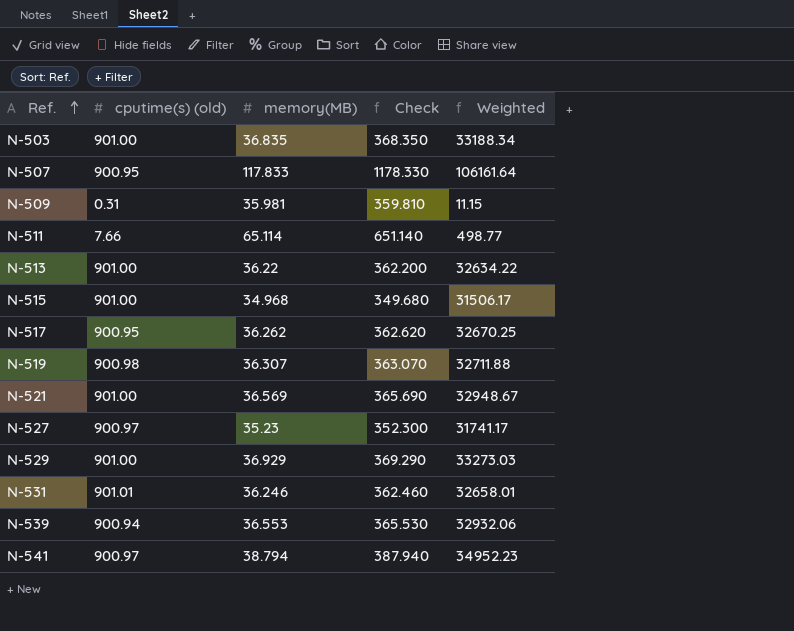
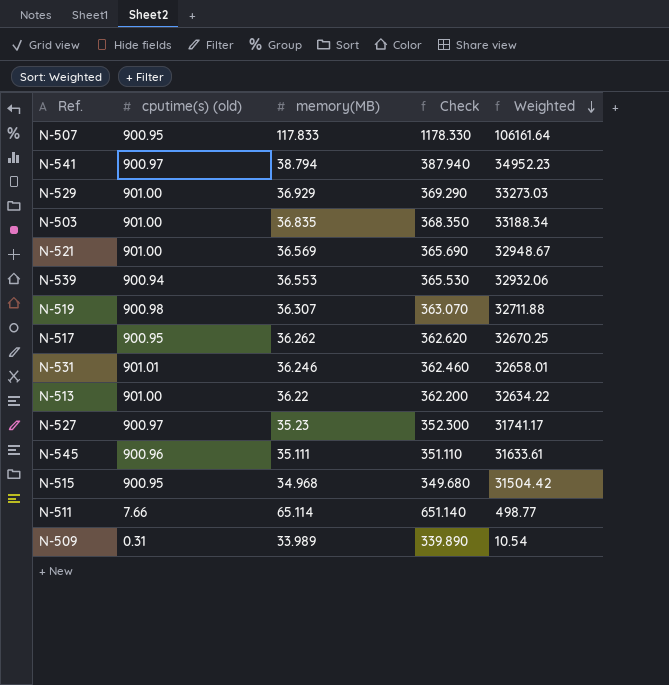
row order: Ref. ascending -> Weighted descending
row N-545: none -> 900.96 | 35.111 | 351.110 | 31633.61
N-515 | cputime(s) (old): 901.00 -> 900.95
N-515 | Weighted: 31506.17 -> 31504.42
N-509 | memory(MB): 35.981 -> 33.989
N-509 | Check: 359.810 -> 339.890
N-509 | Weighted: 11.15 -> 10.54

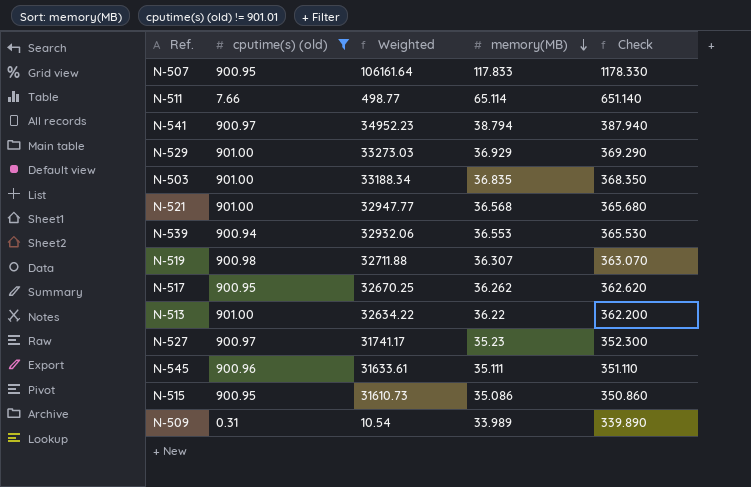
filter: none -> cputime(s) (old) != 901.01
row order: Weighted descending -> memory(MB) descending
column Weighted | position: 5 -> 3
N-521 | Weighted: 32948.67 -> 32947.77
N-521 | memory(MB): 36.569 -> 36.568
N-521 | Check: 365.690 -> 365.680
N-515 | Weighted: 31504.42 -> 31610.73
N-515 | memory(MB): 34.968 -> 35.086
N-515 | Check: 349.680 -> 350.860

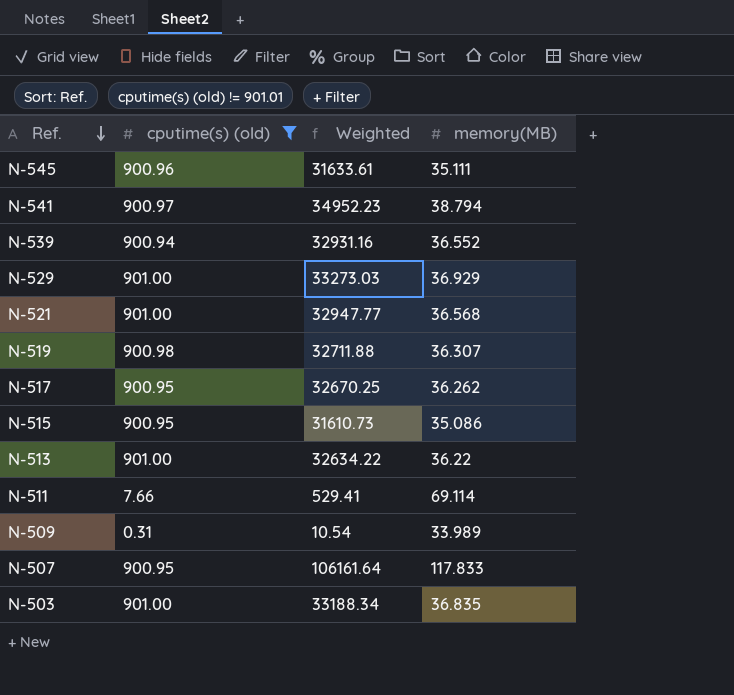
row order: memory(MB) descending -> Ref. descending
column Check | formula: [memory(MB)] * 10 -> none
row N-527: 900.97 | 31741.17 | 35.23 | 352.300 -> none
N-539 | Weighted: 32932.06 -> 32931.16
N-539 | memory(MB): 36.553 -> 36.552
N-511 | Weighted: 498.77 -> 529.41
N-511 | memory(MB): 65.114 -> 69.114

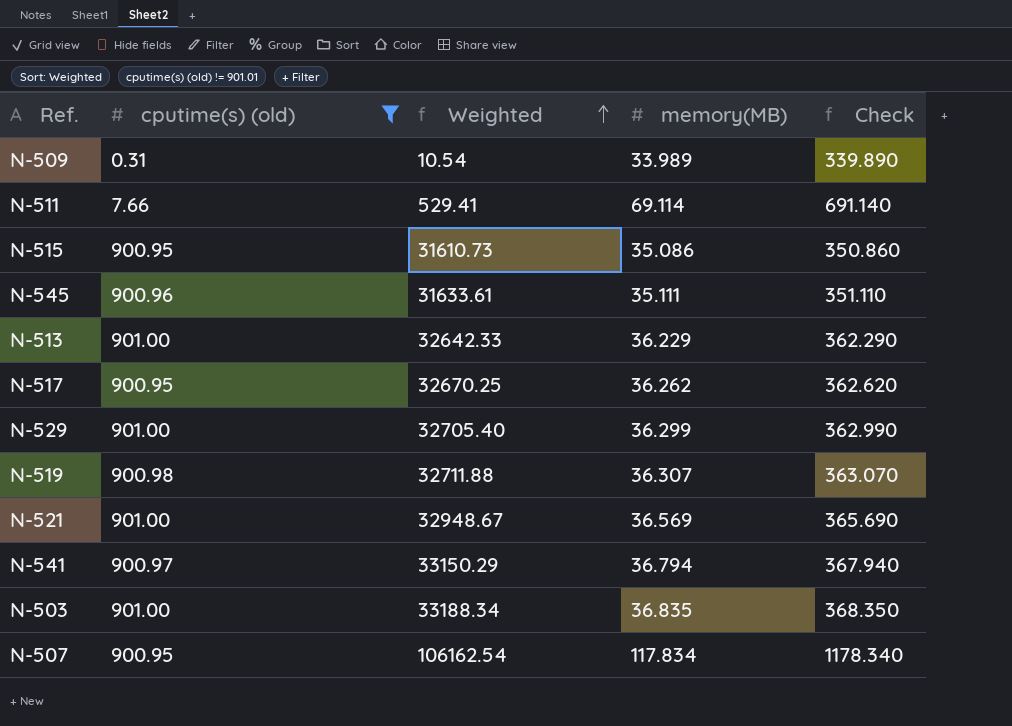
row order: Ref. descending -> Weighted ascending
column Check | formula: none -> [memory(MB)] * 10
row N-539: 900.94 | 32931.16 | 36.552 -> none
N-513 | Weighted: 32634.22 -> 32642.33
N-513 | memory(MB): 36.22 -> 36.229
N-529 | Weighted: 33273.03 -> 32705.40
N-529 | memory(MB): 36.929 -> 36.299
N-521 | Weighted: 32947.77 -> 32948.67
N-521 | memory(MB): 36.568 -> 36.569
N-541 | Weighted: 34952.23 -> 33150.29
N-541 | memory(MB): 38.794 -> 36.794
N-507 | Weighted: 106161.64 -> 106162.54
N-507 | memory(MB): 117.833 -> 117.834

